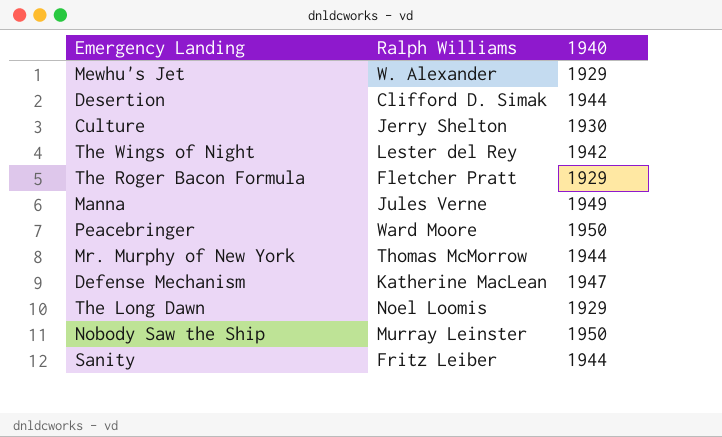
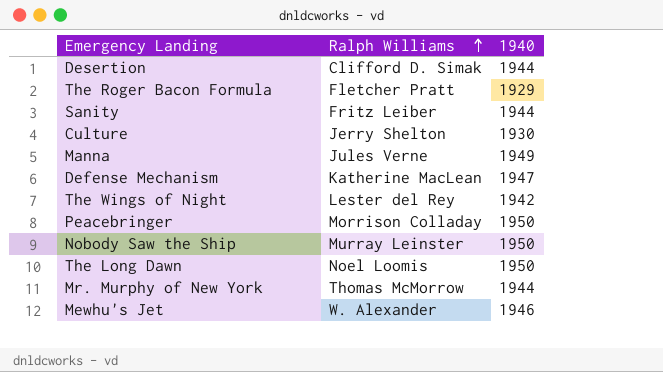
row order: none -> Ralph Williams ascending
Peacebringer | Ralph Williams: Ward Moore -> Morrison Colladay
The Long Dawn | 1940: 1929 -> 1950
Mewhu's Jet | 1940: 1929 -> 1946

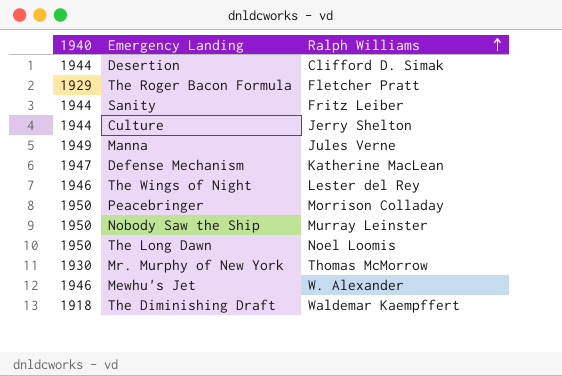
column 1940 | position: 3 -> 1
Culture | 1940: 1930 -> 1944
The Wings of Night | 1940: 1942 -> 1946
Mr. Murphy of New York | 1940: 1944 -> 1930
row The Diminishing Draft: none -> 1918 | Waldemar Kaempffert

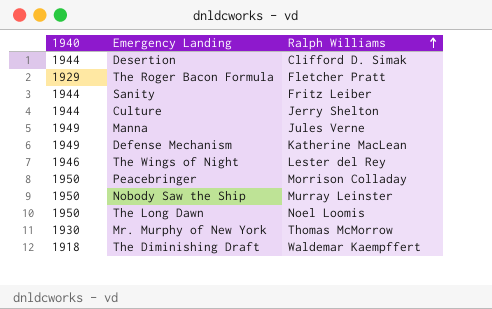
row Mewhu's Jet: 1946 | W. Alexander -> none
Defense Mechanism | 1940: 1947 -> 1949

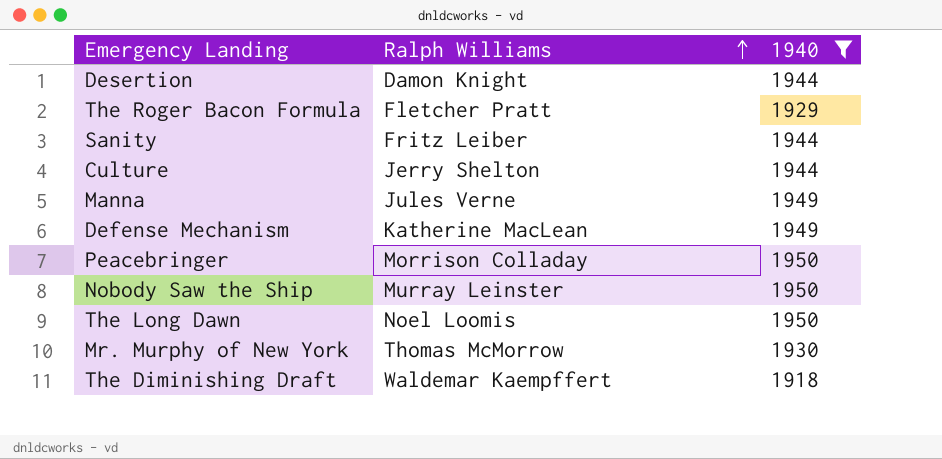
filter: none -> 1940 != 1946
column 1940 | position: 1 -> 3
Desertion | Ralph Williams: Clifford D. Simak -> Damon Knight

